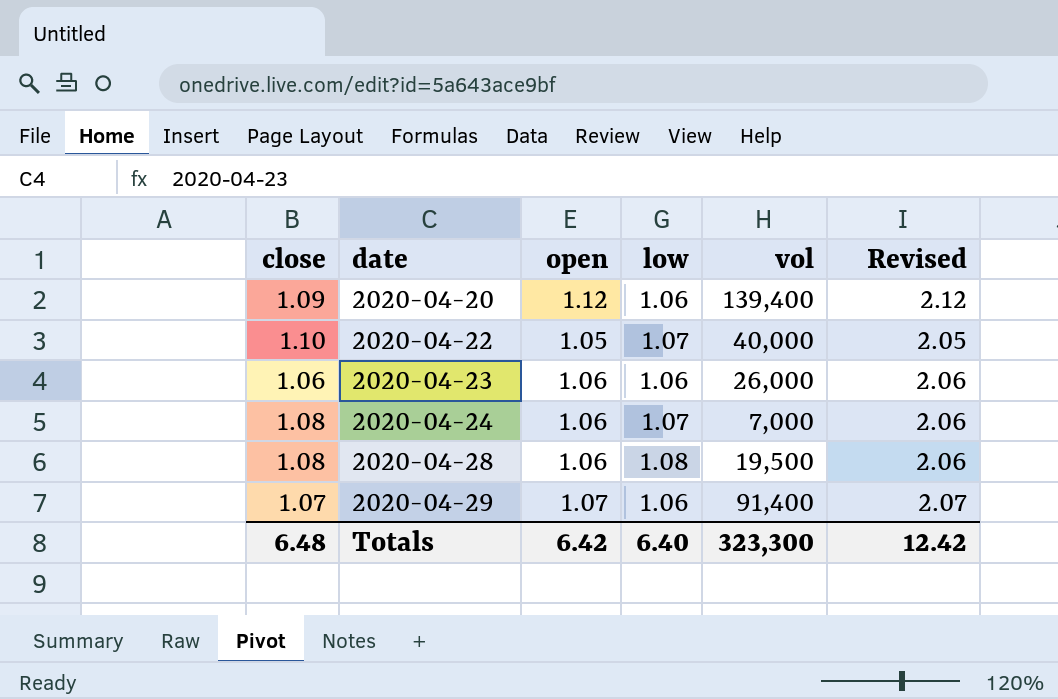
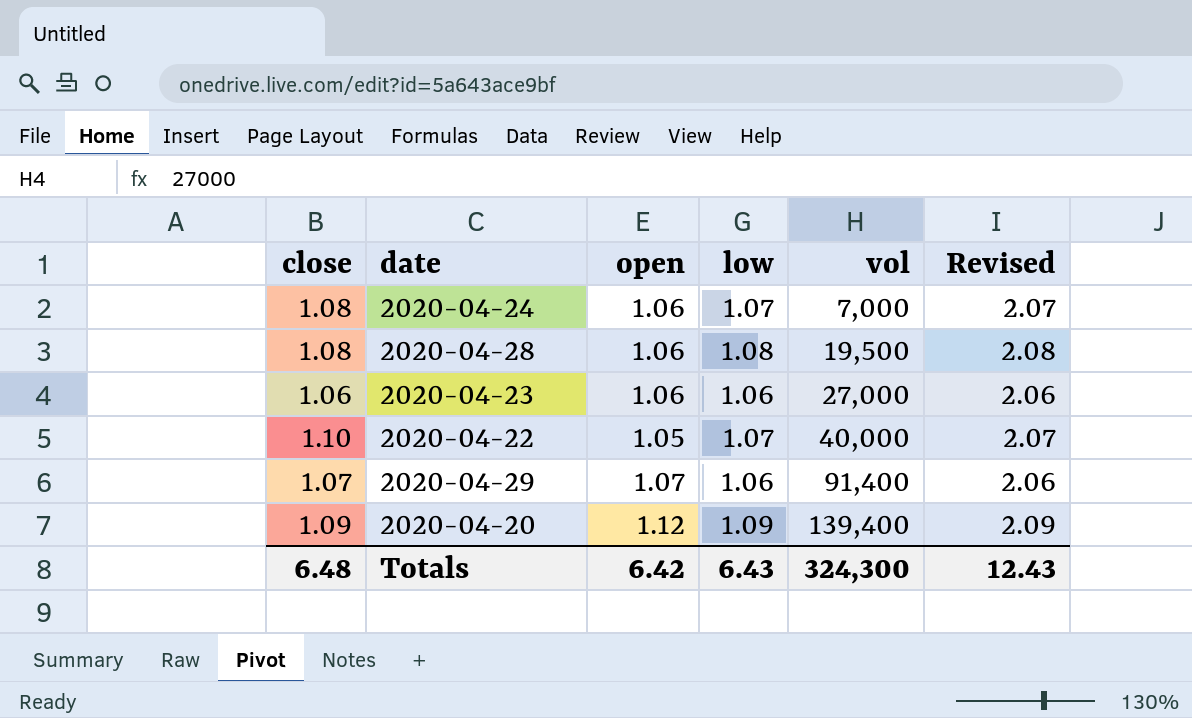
row order: date ascending -> vol ascending
column Revised | formula: [open] + 1 -> [low] + 1
2020-04-23 | vol: 26,000 -> 27,000
2020-04-20 | low: 1.06 -> 1.09
Totals | low: 6.40 -> 6.43
Totals | vol: 323,300 -> 324,300
Totals | Revised: 12.42 -> 12.43

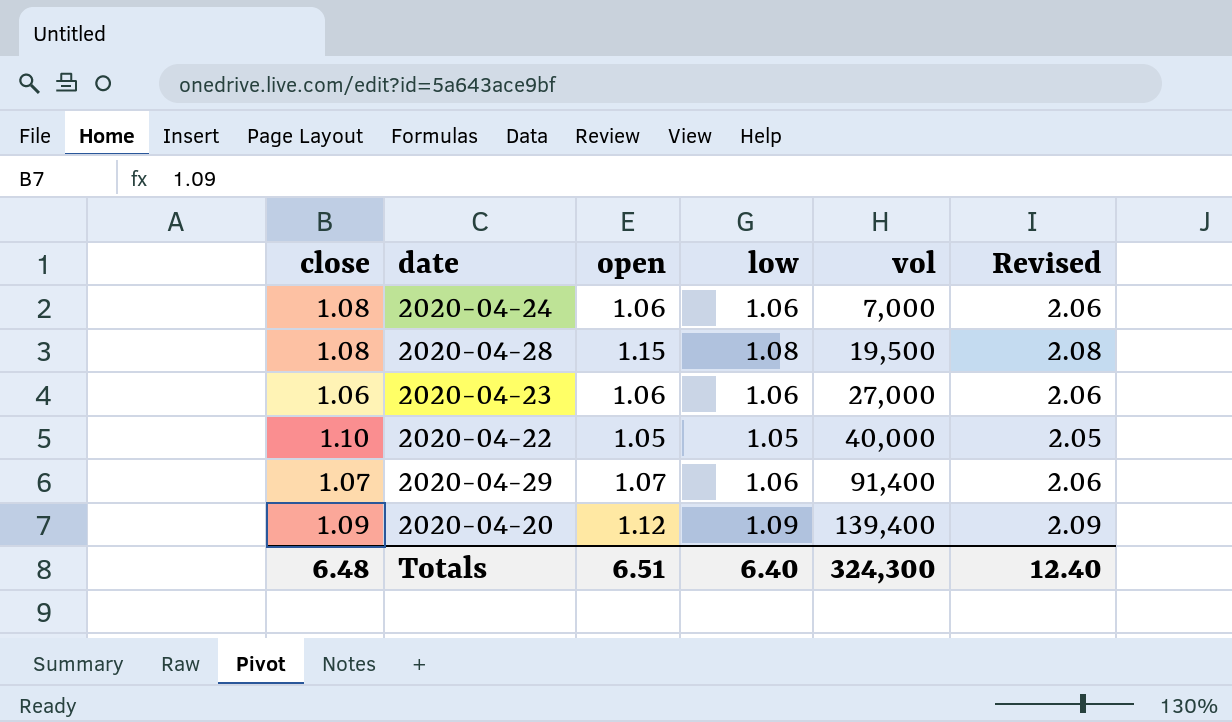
2020-04-24 | low: 1.07 -> 1.06
2020-04-24 | Revised: 2.07 -> 2.06
2020-04-28 | open: 1.06 -> 1.15
2020-04-22 | low: 1.07 -> 1.05
2020-04-22 | Revised: 2.07 -> 2.05
Totals | open: 6.42 -> 6.51
Totals | low: 6.43 -> 6.40
Totals | Revised: 12.43 -> 12.40

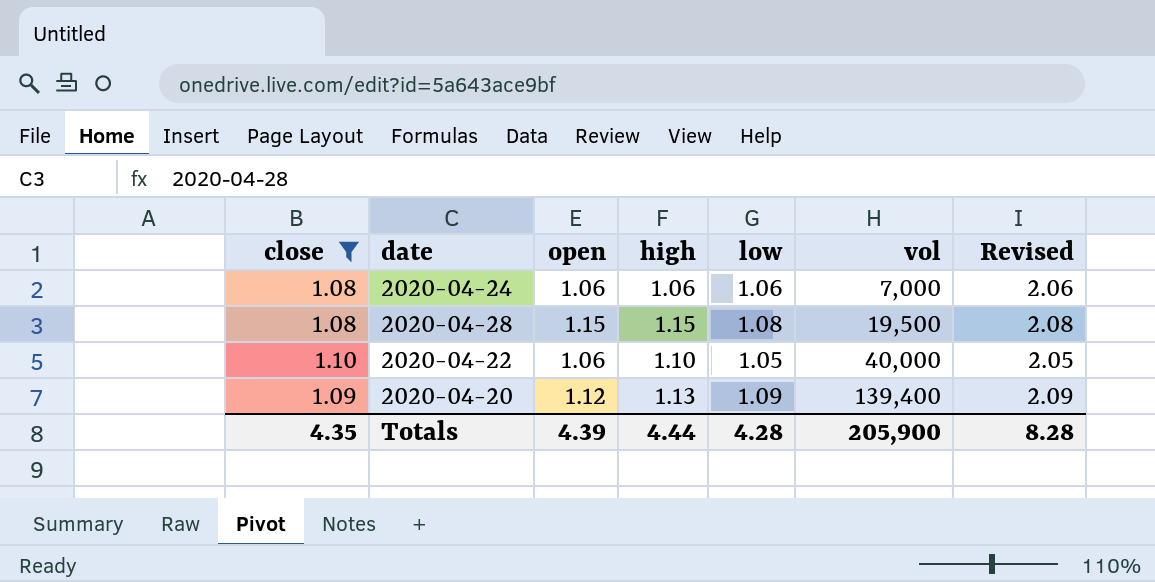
filter: none -> close >= 1.08
column high | position: none -> 4
2020-04-22 | open: 1.05 -> 1.06
Totals | close: 6.48 -> 4.35
Totals | open: 6.51 -> 4.39
Totals | low: 6.40 -> 4.28
Totals | vol: 324,300 -> 205,900
Totals | Revised: 12.40 -> 8.28

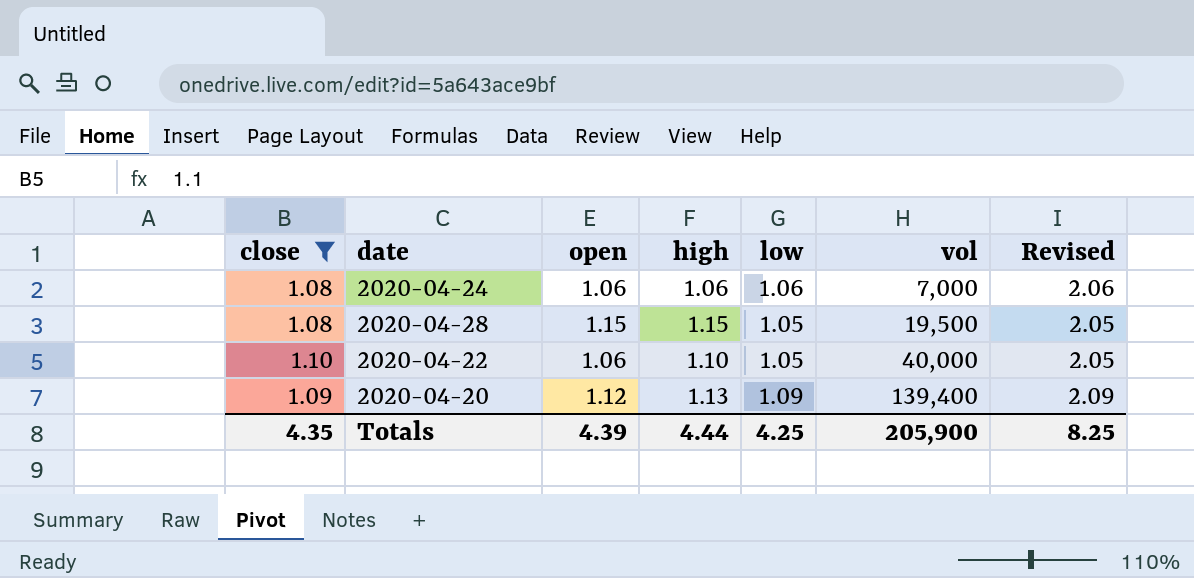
2020-04-28 | low: 1.08 -> 1.05
2020-04-28 | Revised: 2.08 -> 2.05
Totals | low: 4.28 -> 4.25
Totals | Revised: 8.28 -> 8.25

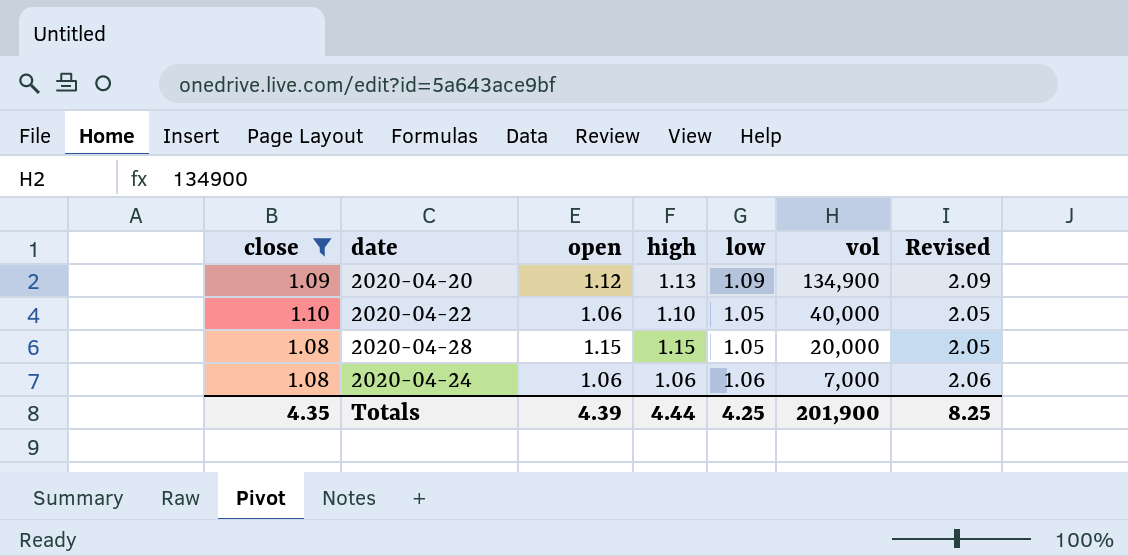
row order: vol ascending -> vol descending
2020-04-20 | vol: 139,400 -> 134,900
2020-04-28 | vol: 19,500 -> 20,000
Totals | vol: 205,900 -> 201,900

